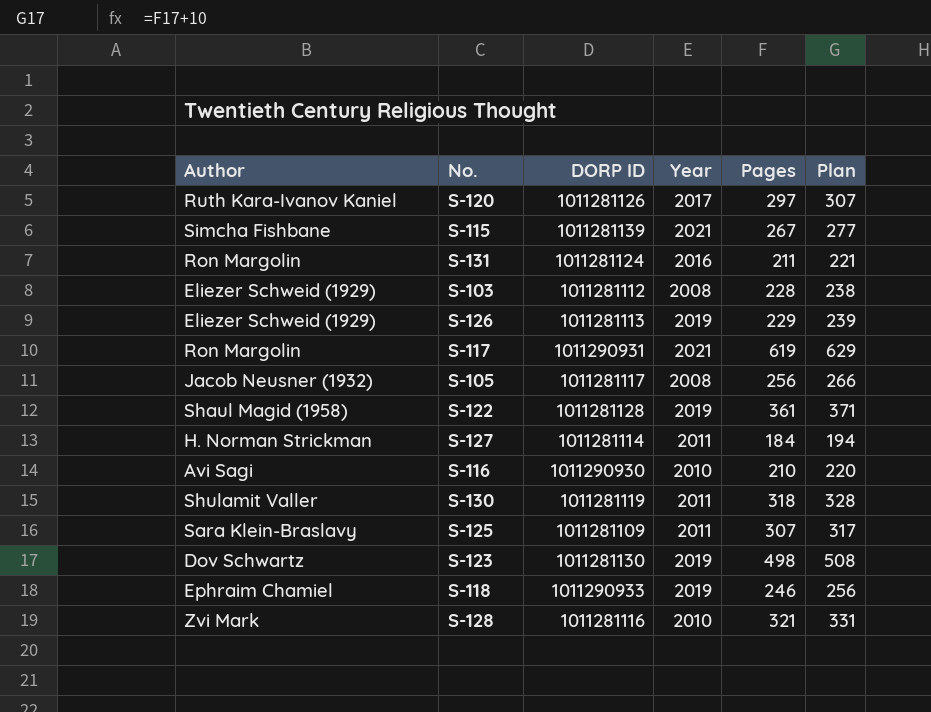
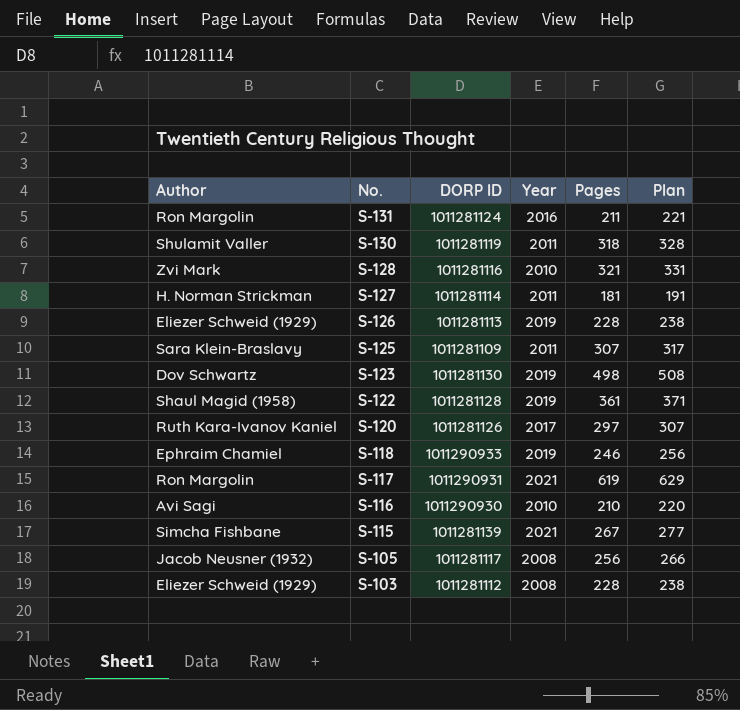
row order: none -> No. descending
S-127 | Pages: 184 -> 181
S-127 | Plan: 194 -> 191
S-126 | Pages: 229 -> 228
S-126 | Plan: 239 -> 238

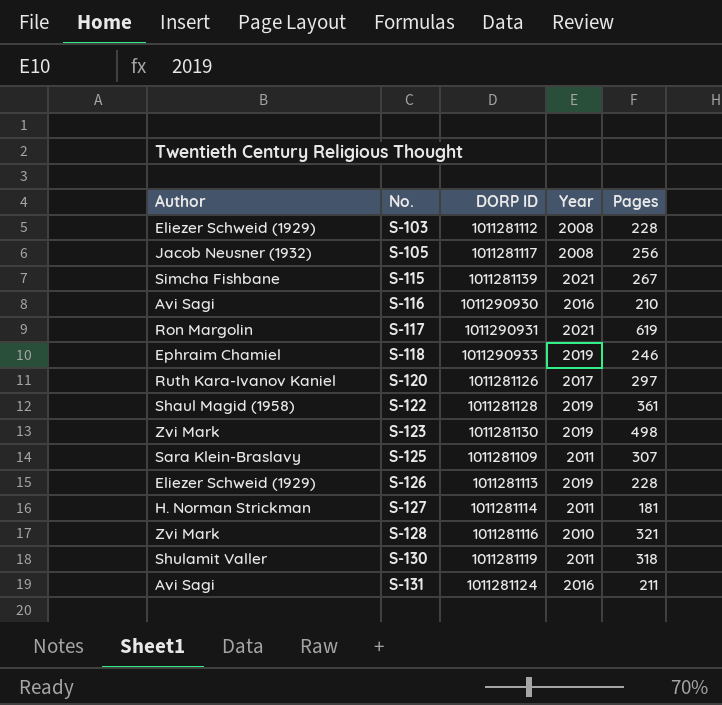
row order: No. descending -> No. ascending
column Plan | formula: [Pages] + 10 -> none
S-116 | Year: 2010 -> 2016
S-123 | Author: Dov Schwartz -> Zvi Mark
S-131 | Author: Ron Margolin -> Avi Sagi

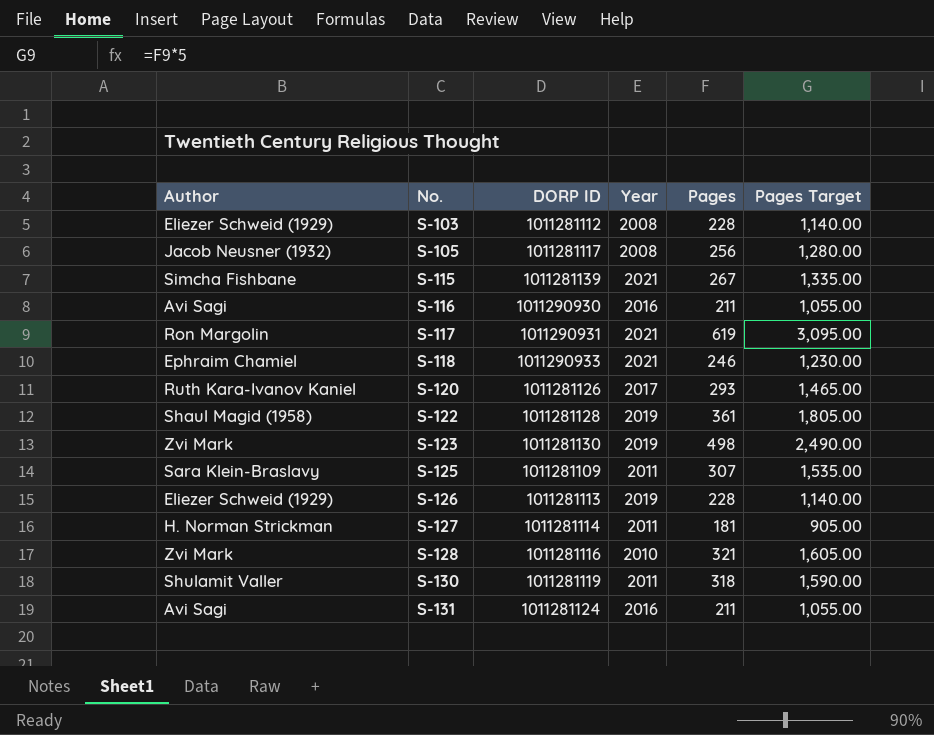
column Pages Target | formula: none -> [Pages] * 5
S-116 | Pages: 210 -> 211
S-118 | Year: 2019 -> 2021
S-120 | Pages: 297 -> 293

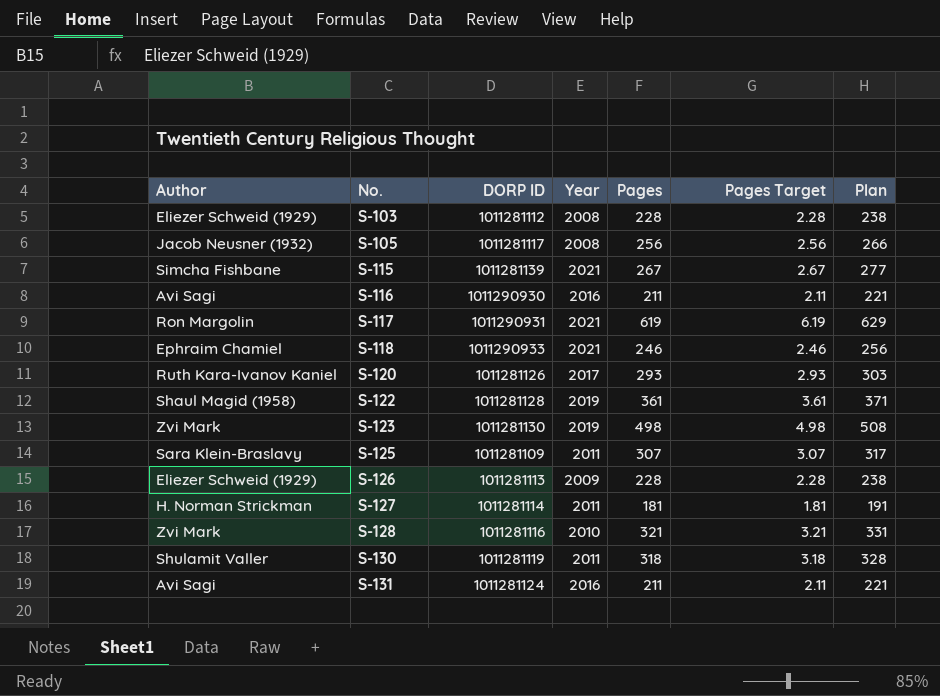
column Pages Target | formula: [Pages] * 5 -> [Pages] * 0.01
column Plan | formula: none -> [Pages] + 10
S-126 | Year: 2019 -> 2009

